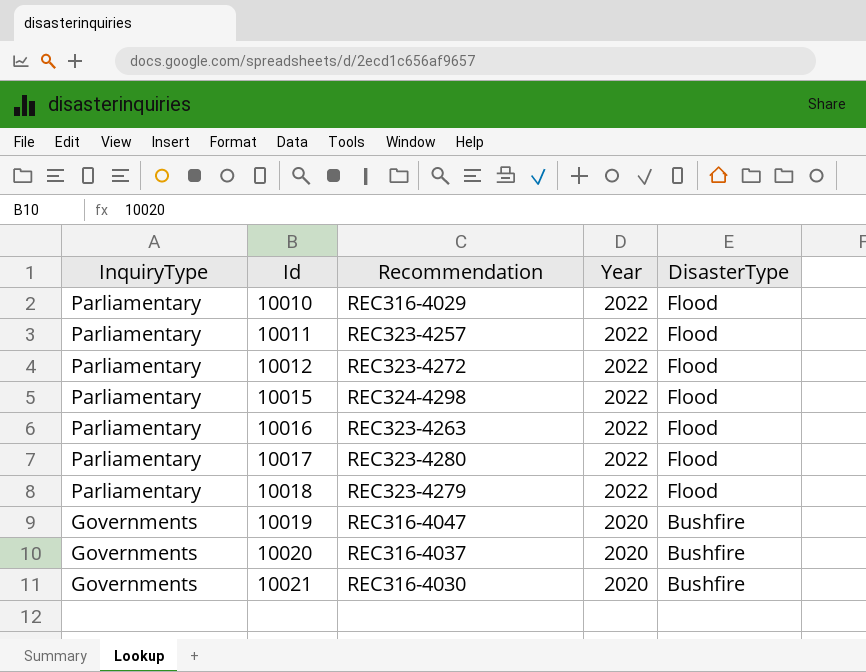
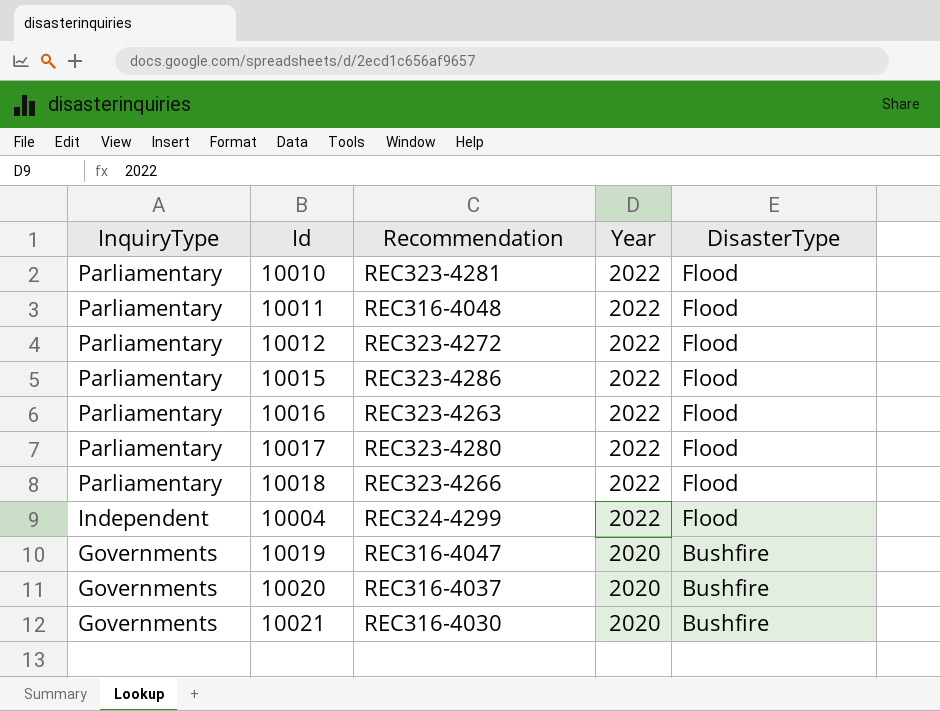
10010 | Recommendation: REC316-4029 -> REC323-4281
10011 | Recommendation: REC323-4257 -> REC316-4048
10015 | Recommendation: REC324-4298 -> REC323-4286
10018 | Recommendation: REC323-4279 -> REC323-4266
row 10004: none -> Independent | REC324-4299 | 2022 | Flood

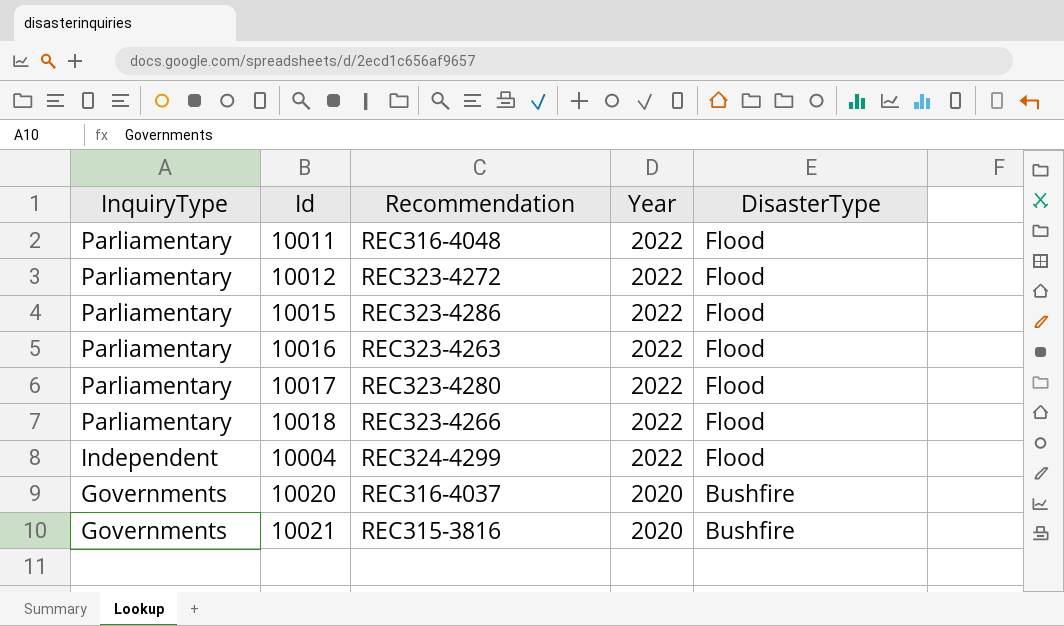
row 10010: Parliamentary | REC323-4281 | 2022 | Flood -> none
row 10019: Governments | REC316-4047 | 2020 | Bushfire -> none
10021 | Recommendation: REC316-4030 -> REC315-3816

